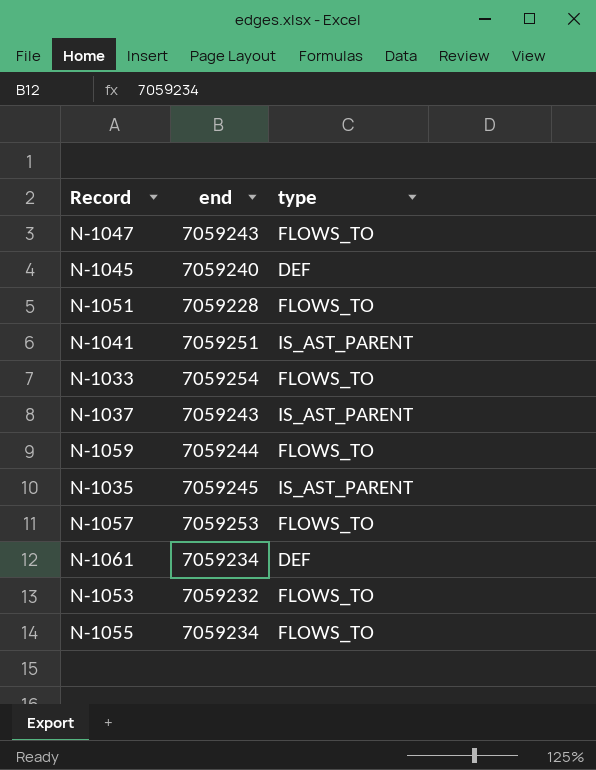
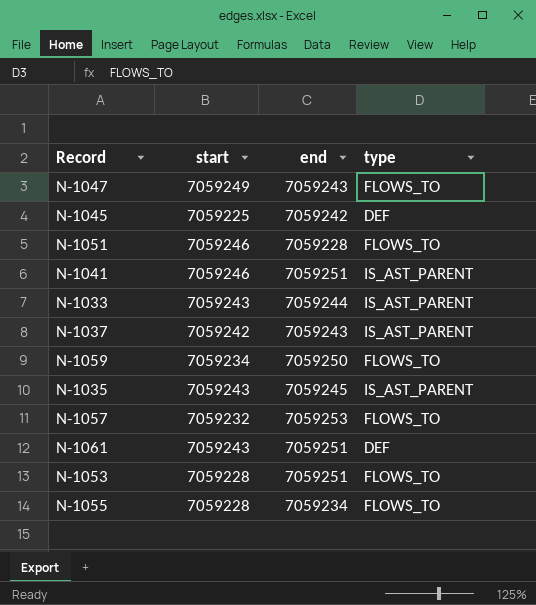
column start | position: none -> 2
N-1045 | end: 7059240 -> 7059242
N-1033 | end: 7059254 -> 7059244
N-1033 | type: FLOWS_TO -> IS_AST_PARENT
N-1059 | end: 7059244 -> 7059250
N-1061 | end: 7059234 -> 7059251
N-1053 | end: 7059232 -> 7059251

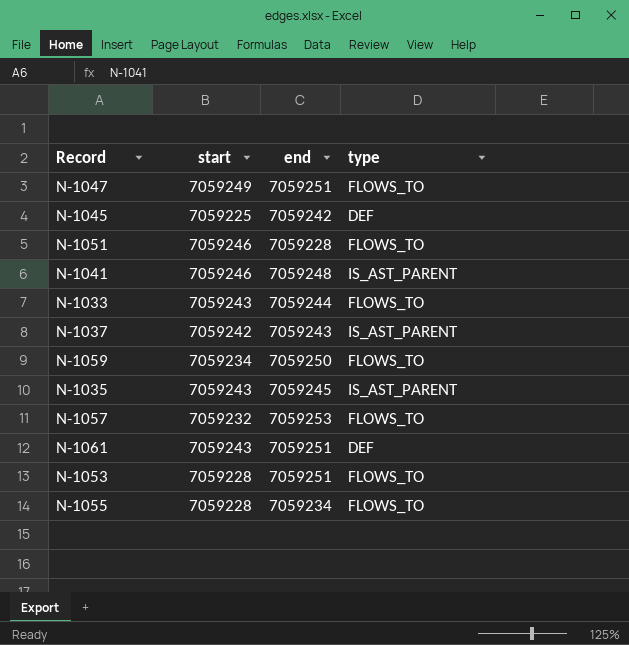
N-1047 | end: 7059243 -> 7059251
N-1041 | end: 7059251 -> 7059248
N-1033 | type: IS_AST_PARENT -> FLOWS_TO

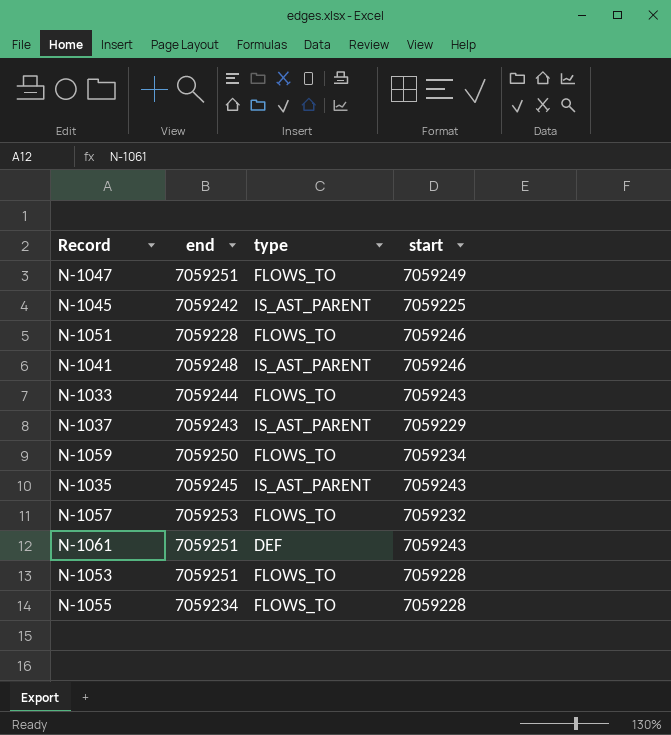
column start | position: 2 -> 4
N-1045 | type: DEF -> IS_AST_PARENT
N-1037 | start: 7059242 -> 7059229

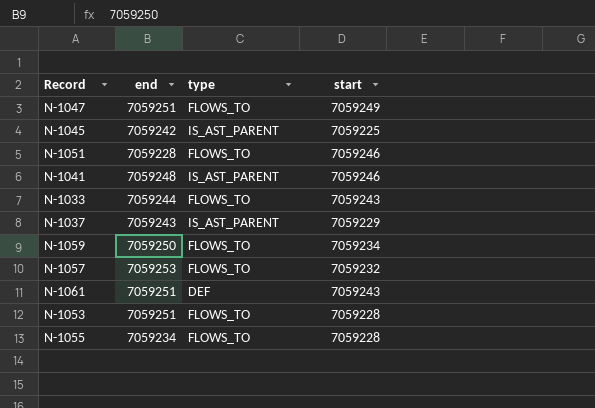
row N-1035: 7059245 | IS_AST_PARENT | 7059243 -> none

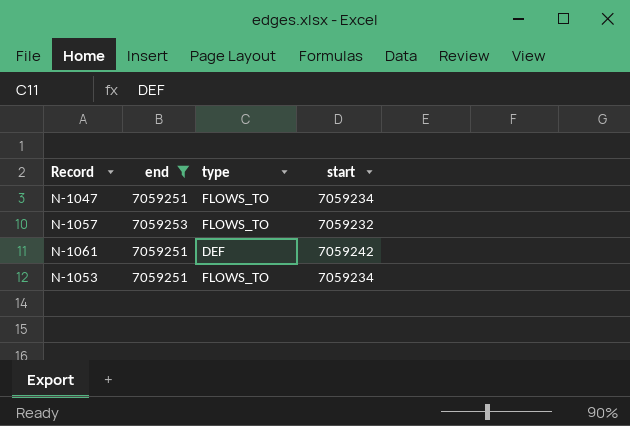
filter: none -> end >= 7059251
N-1047 | start: 7059249 -> 7059234
N-1061 | start: 7059243 -> 7059242
N-1053 | start: 7059228 -> 7059234

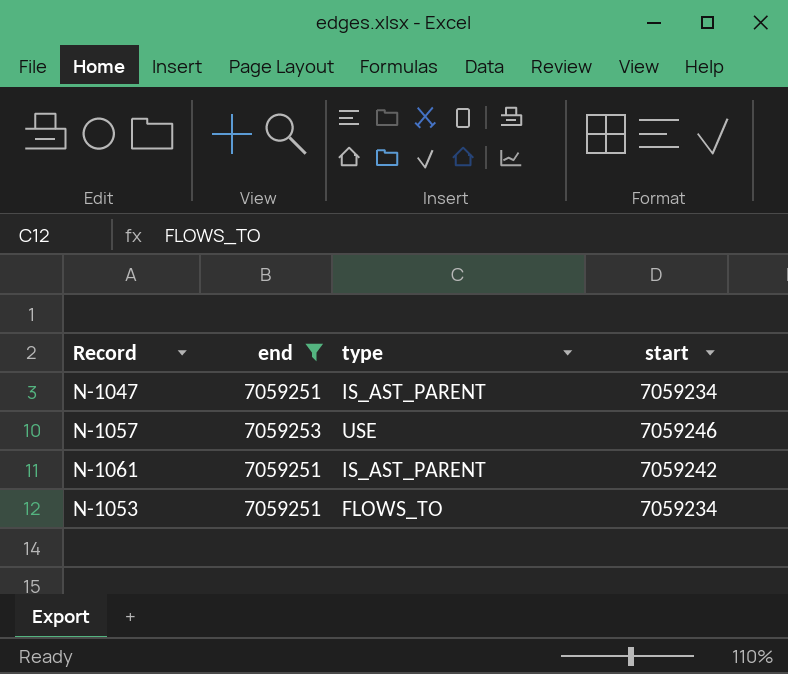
N-1047 | type: FLOWS_TO -> IS_AST_PARENT
N-1057 | type: FLOWS_TO -> USE
N-1057 | start: 7059232 -> 7059246
N-1061 | type: DEF -> IS_AST_PARENT

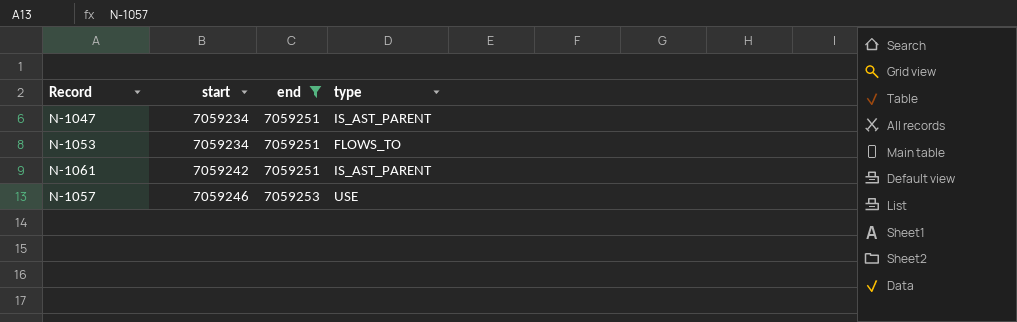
row order: none -> start ascending
column start | position: 4 -> 2

